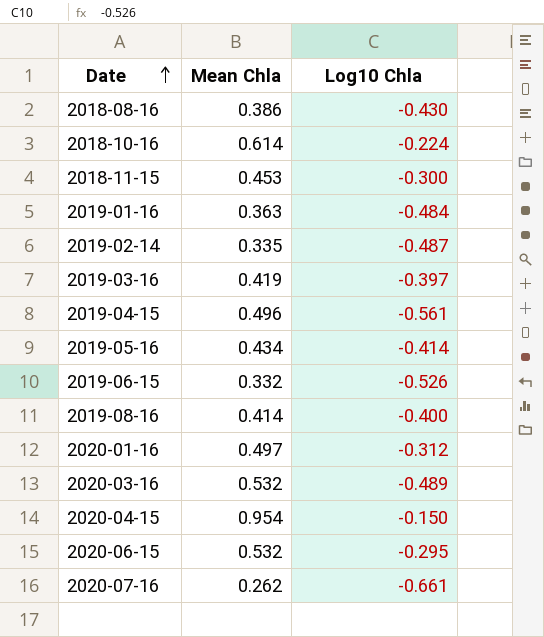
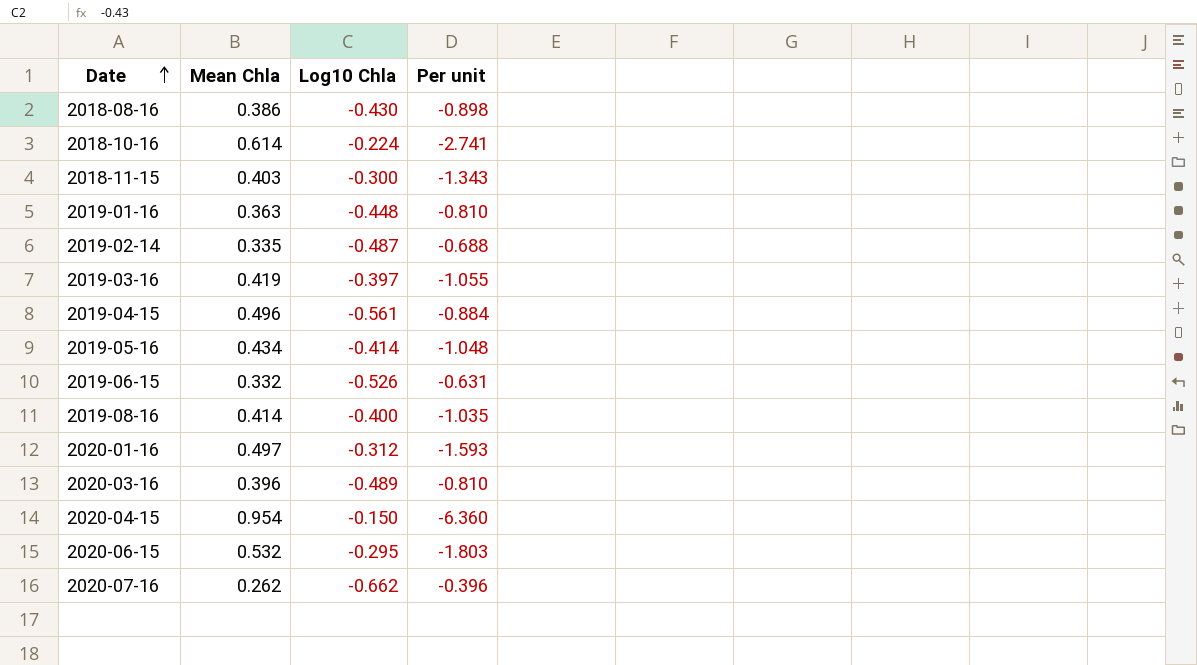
column Per unit | formula: none -> [Mean Chla] / [Log10 Chla]
2018-11-15 | Mean Chla: 0.453 -> 0.403
2019-01-16 | Log10 Chla: -0.484 -> -0.448
2020-03-16 | Mean Chla: 0.532 -> 0.396
2020-07-16 | Log10 Chla: -0.661 -> -0.662

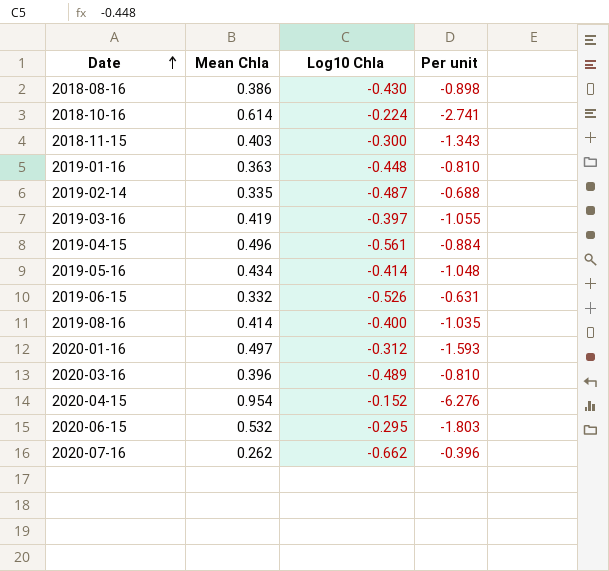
2020-04-15 | Log10 Chla: -0.150 -> -0.152
2020-04-15 | Per unit: -6.360 -> -6.276

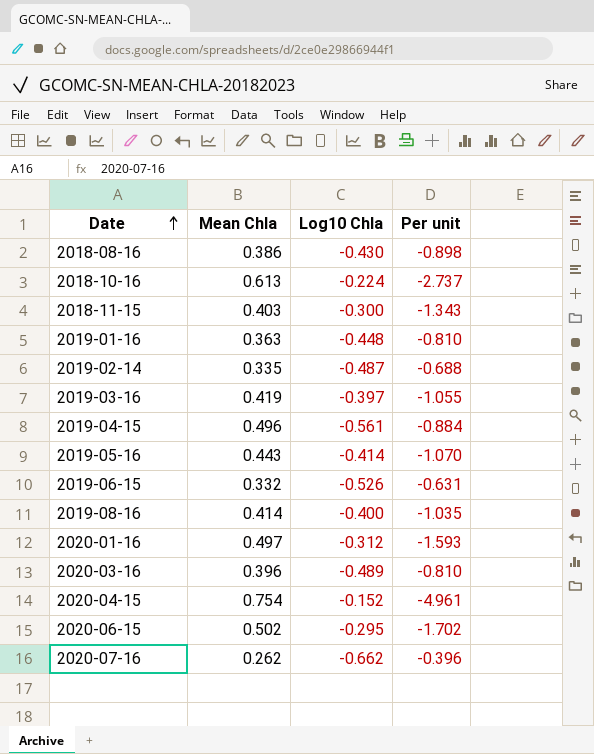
2018-10-16 | Mean Chla: 0.614 -> 0.613
2018-10-16 | Per unit: -2.741 -> -2.737
2019-05-16 | Mean Chla: 0.434 -> 0.443
2019-05-16 | Per unit: -1.048 -> -1.070
2020-04-15 | Mean Chla: 0.954 -> 0.754
2020-04-15 | Per unit: -6.276 -> -4.961
2020-06-15 | Mean Chla: 0.532 -> 0.502
2020-06-15 | Per unit: -1.803 -> -1.702

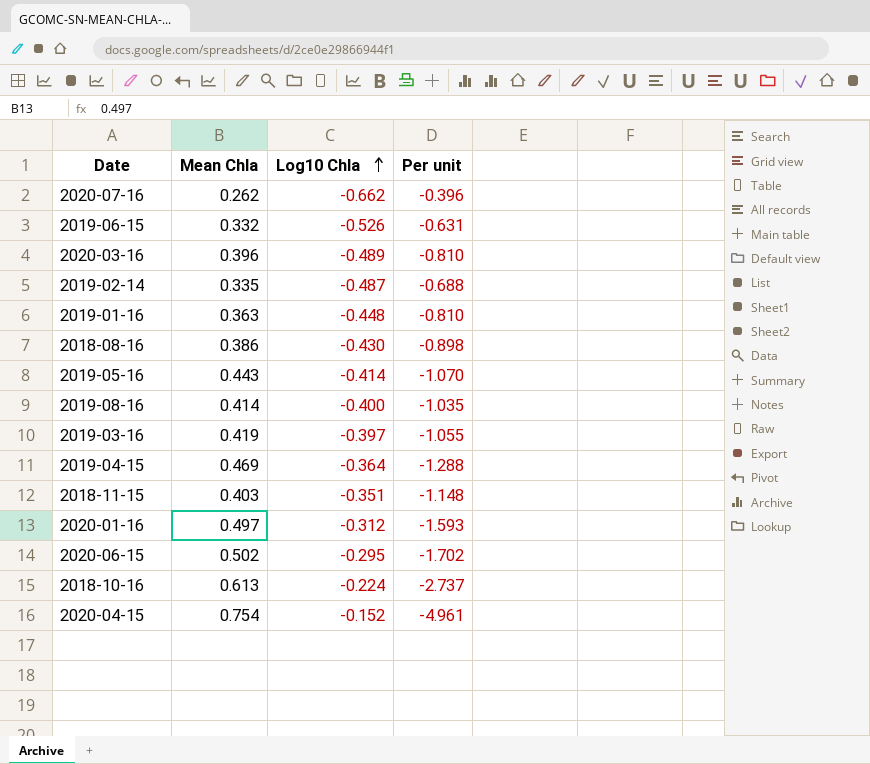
row order: Date ascending -> Log10 Chla ascending
2019-04-15 | Mean Chla: 0.496 -> 0.469
2019-04-15 | Log10 Chla: -0.561 -> -0.364
2019-04-15 | Per unit: -0.884 -> -1.288
2018-11-15 | Log10 Chla: -0.300 -> -0.351
2018-11-15 | Per unit: -1.343 -> -1.148

